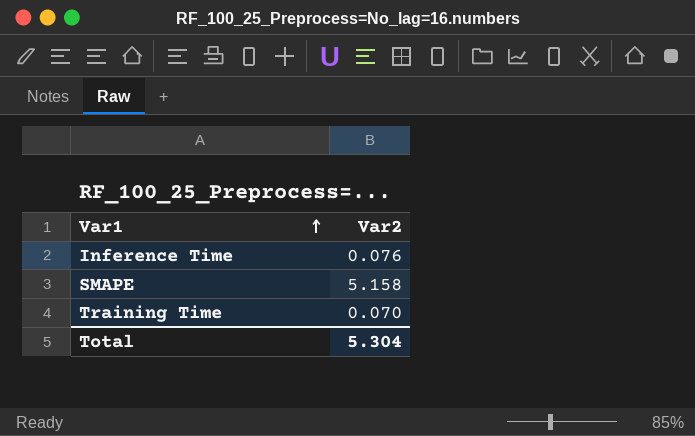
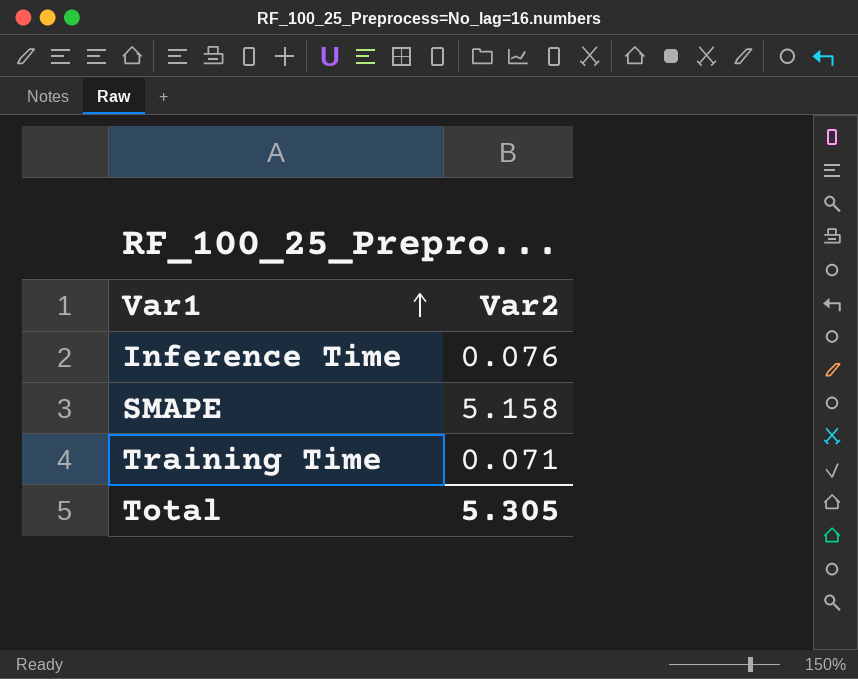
Training Time | Var2: 0.070 -> 0.071
Total | Var2: 5.304 -> 5.305

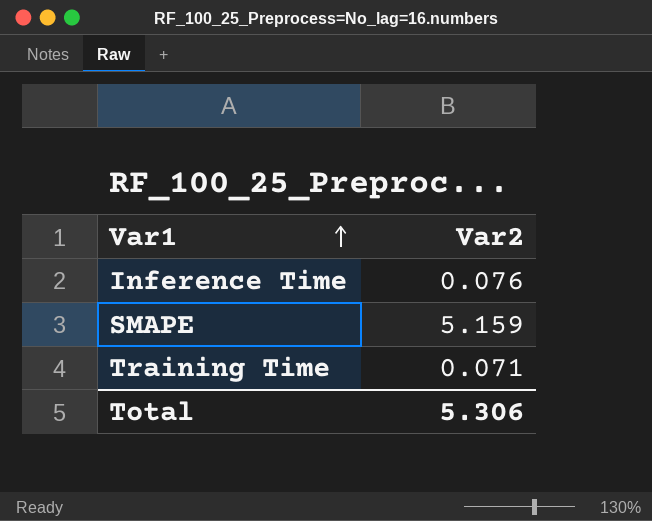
SMAPE | Var2: 5.158 -> 5.159
Total | Var2: 5.305 -> 5.306

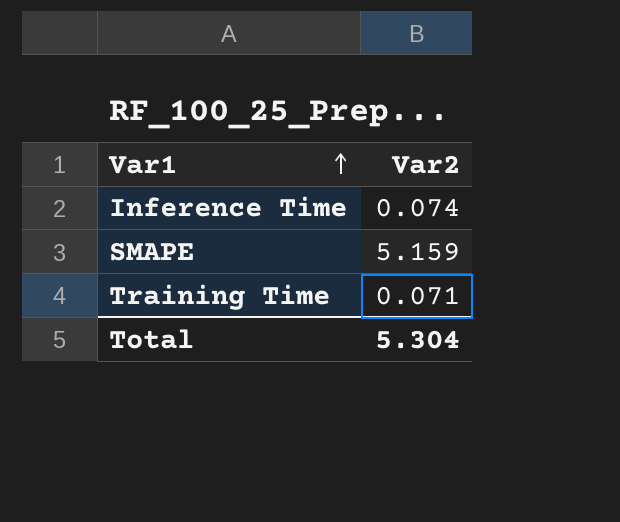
Inference Time | Var2: 0.076 -> 0.074
Total | Var2: 5.306 -> 5.304

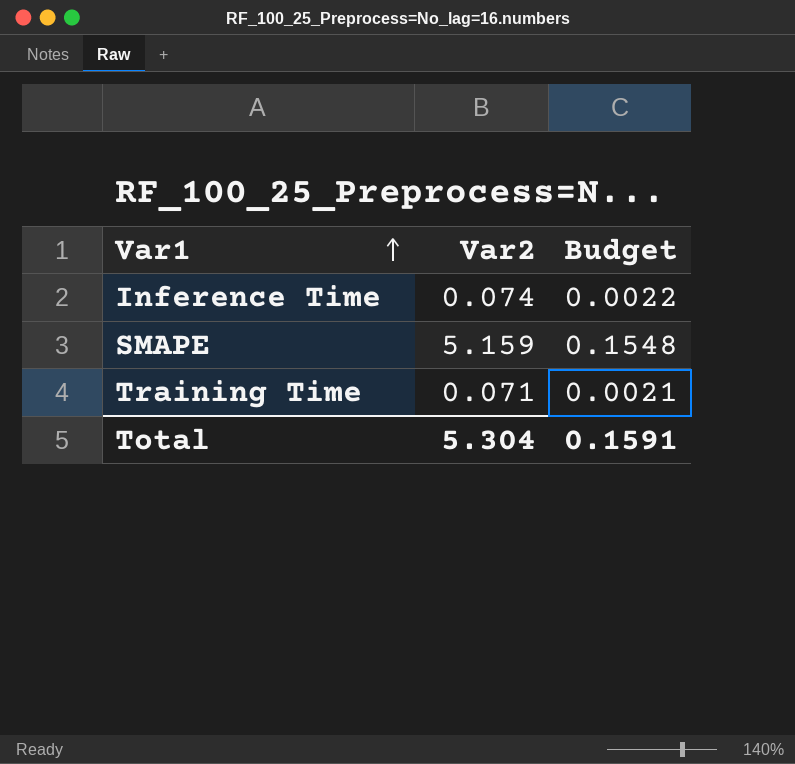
column Budget | formula: none -> [Var2] * 0.03

